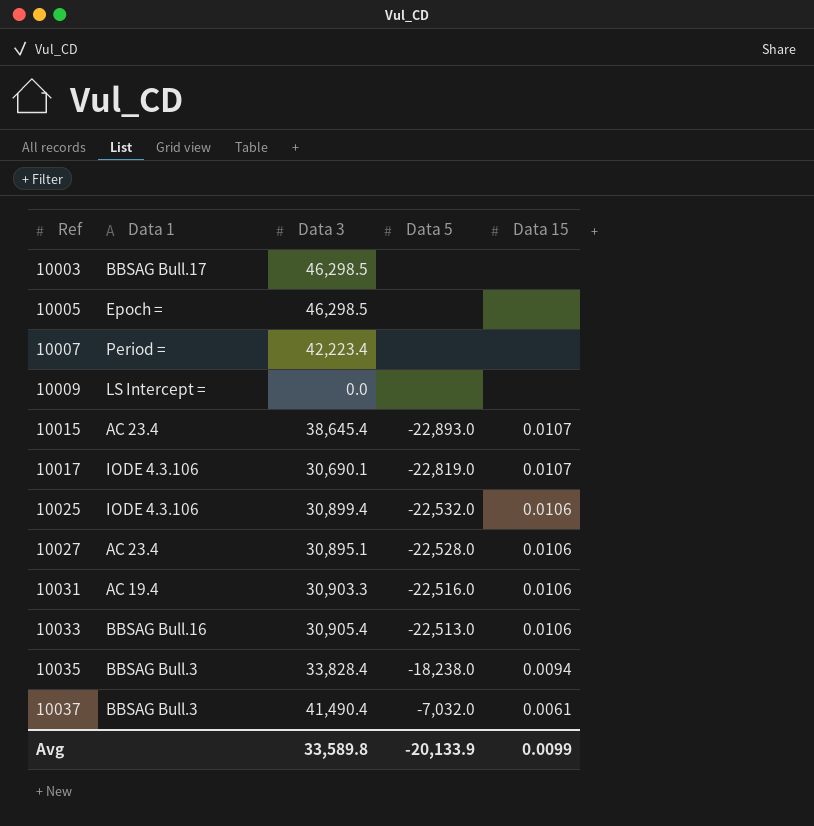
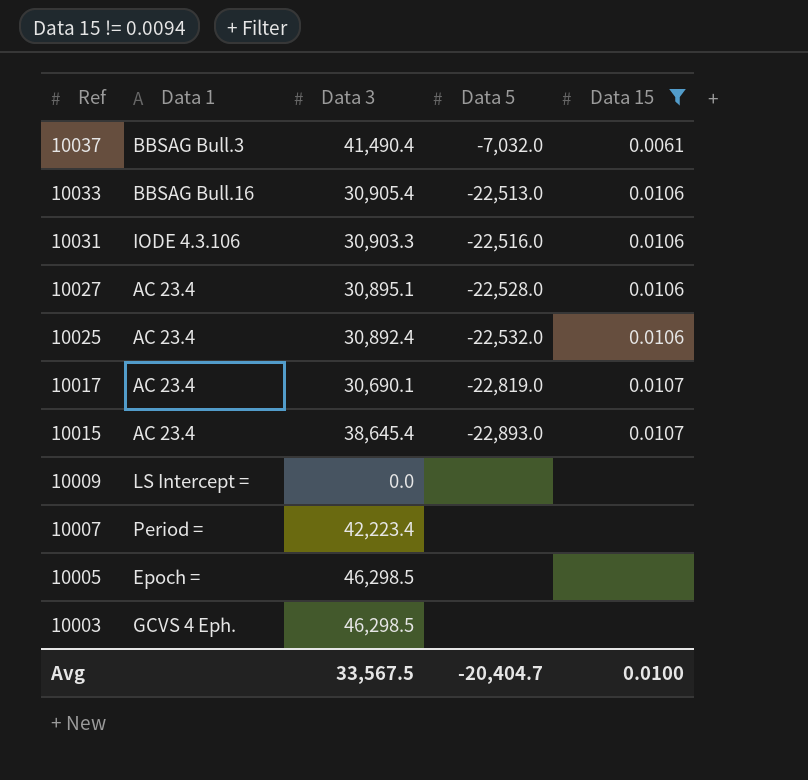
filter: none -> Data 15 != 0.0094
row order: Ref ascending -> Ref descending
10031 | Data 1: AC 19.4 -> IODE 4.3.106
10025 | Data 1: IODE 4.3.106 -> AC 23.4
10025 | Data 3: 30,899.4 -> 30,892.4
10017 | Data 1: IODE 4.3.106 -> AC 23.4
10003 | Data 1: BBSAG Bull.17 -> GCVS 4 Eph.
Avg | Data 3: 33,589.8 -> 33,567.5
Avg | Data 5: -20,133.9 -> -20,404.7
Avg | Data 15: 0.0099 -> 0.0100

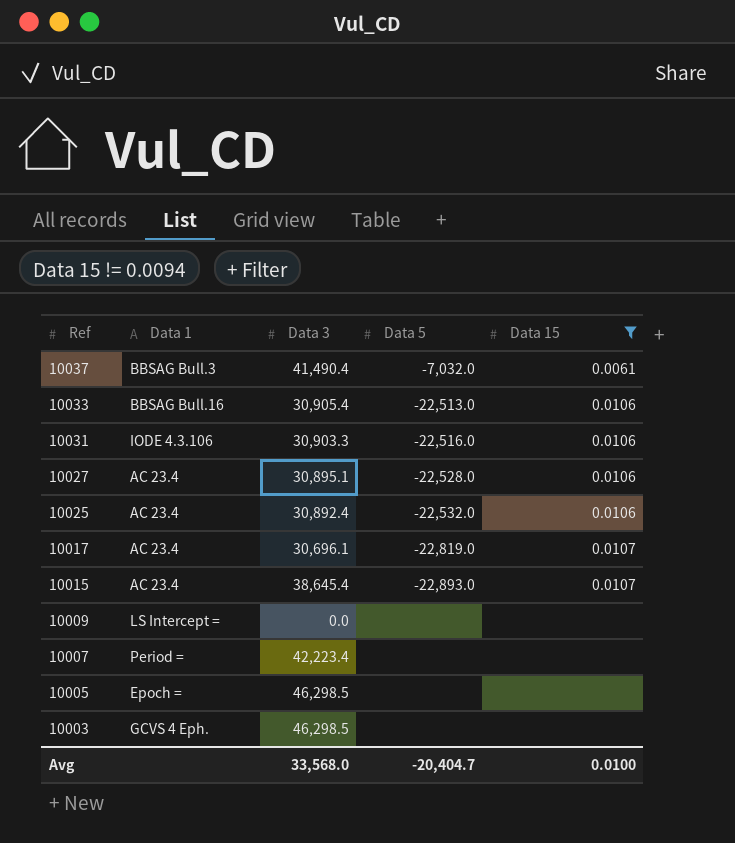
10017 | Data 3: 30,690.1 -> 30,696.1
Avg | Data 3: 33,567.5 -> 33,568.0

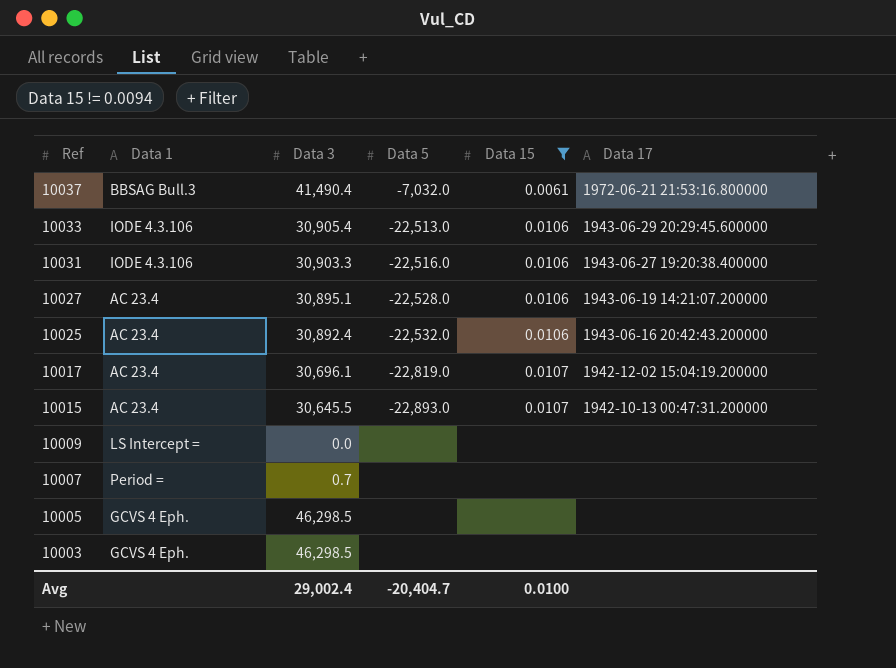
column Data 17 | position: none -> 6
10033 | Data 1: BBSAG Bull.16 -> IODE 4.3.106
10015 | Data 3: 38,645.4 -> 30,645.5
10007 | Data 3: 42,223.4 -> 0.7
10005 | Data 1: Epoch = -> GCVS 4 Eph.
Avg | Data 3: 33,568.0 -> 29,002.4

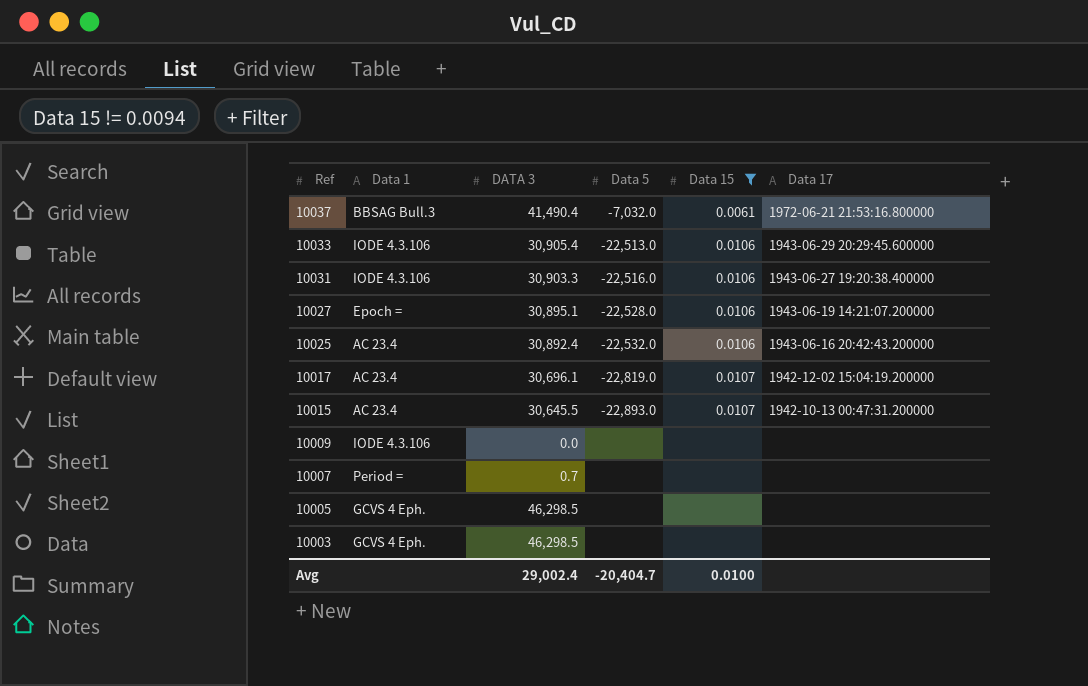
column name: Data 3 -> DATA 3
10027 | Data 1: AC 23.4 -> Epoch =
10009 | Data 1: LS Intercept = -> IODE 4.3.106

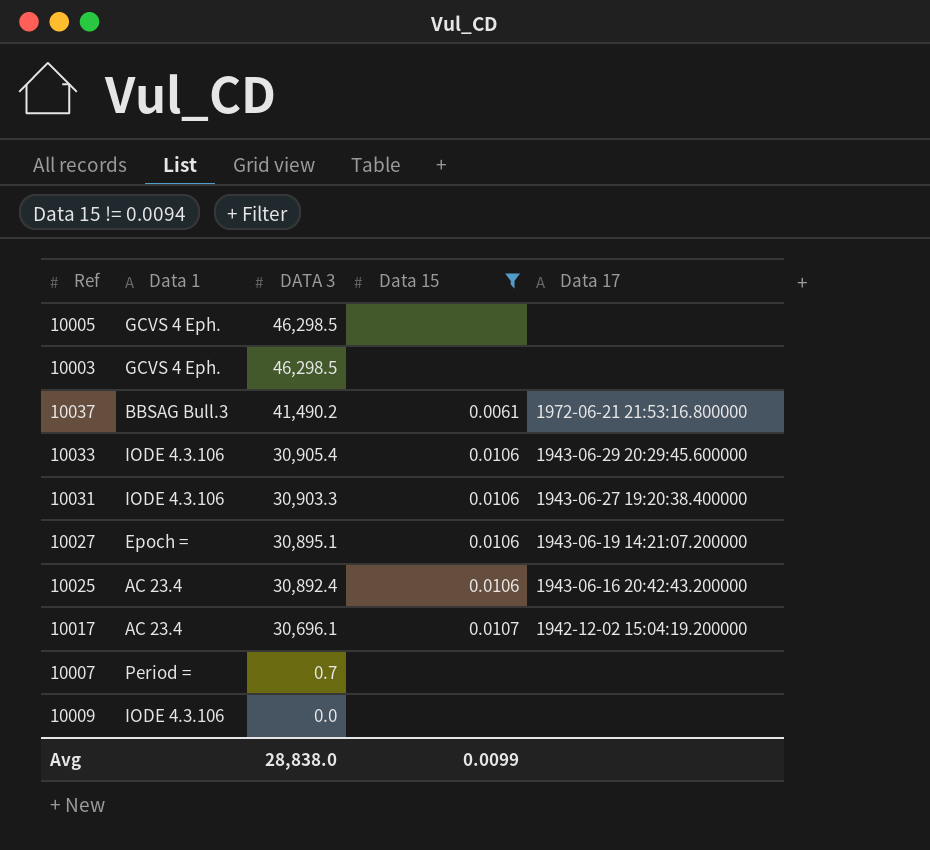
row order: Ref descending -> DATA 3 descending
column Data 5 | position: 4 -> none
row 10015: AC 23.4 | 30,645.5 | -22,893.0 | 0.0107 | 1942-10-13 00:47:31.200000 -> none
10037 | DATA 3: 41,490.4 -> 41,490.2
Avg | DATA 3: 29,002.4 -> 28,838.0
Avg | Data 15: 0.0100 -> 0.0099

